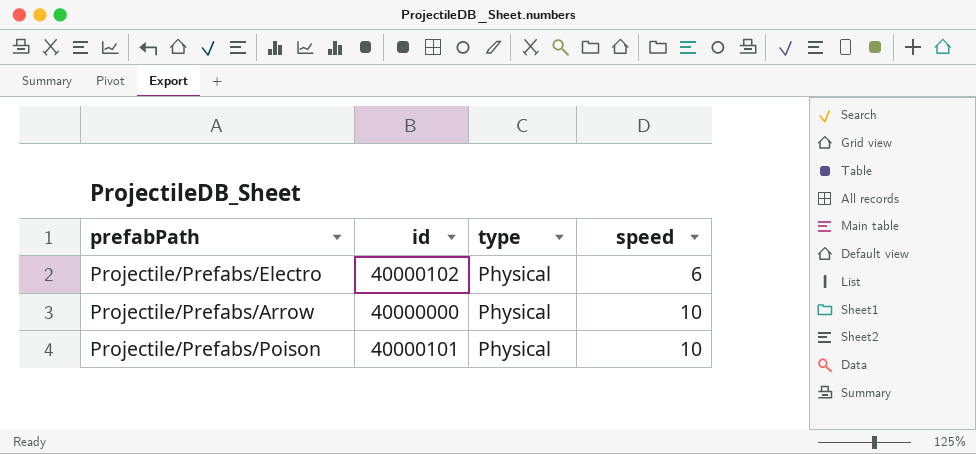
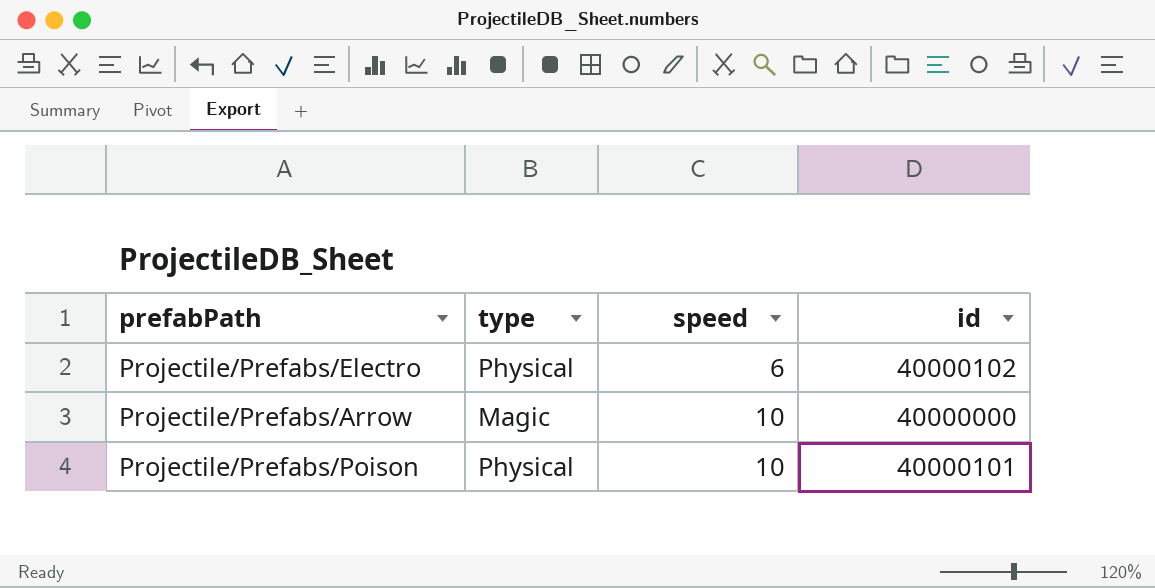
column id | position: 2 -> 4
Projectile/Prefabs/Arrow | type: Physical -> Magic

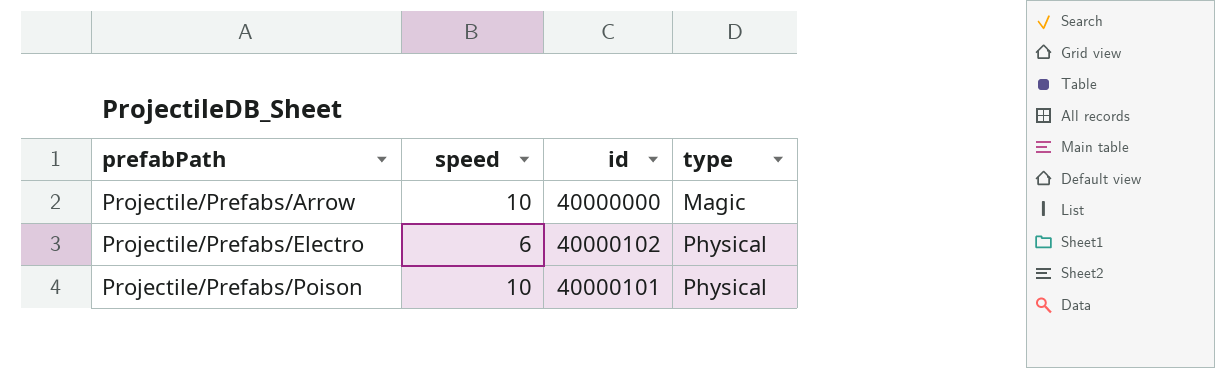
row order: speed ascending -> prefabPath ascending
column type | position: 2 -> 4

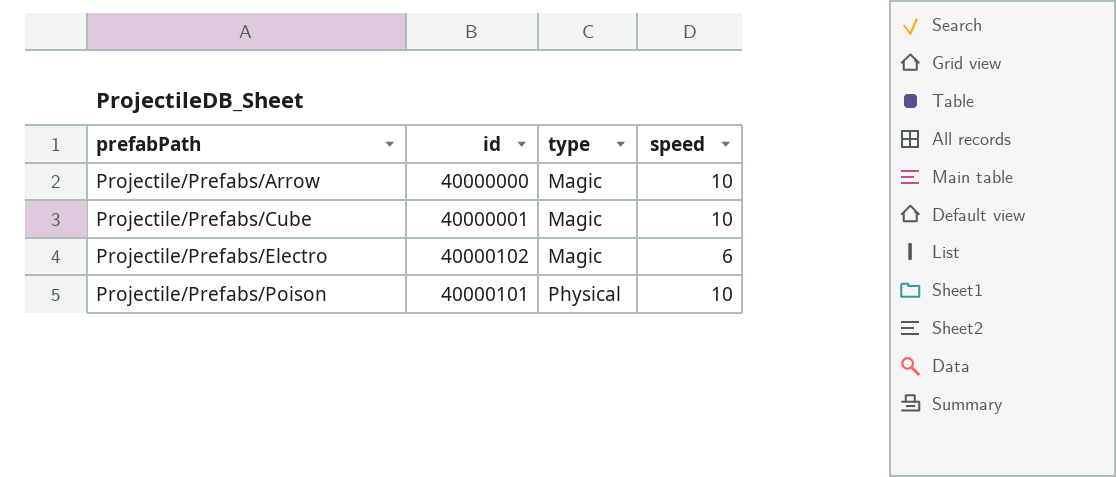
column speed | position: 2 -> 4
row Projectile/Prefabs/Cube: none -> 40000001 | Magic | 10
Projectile/Prefabs/Electro | type: Physical -> Magic

